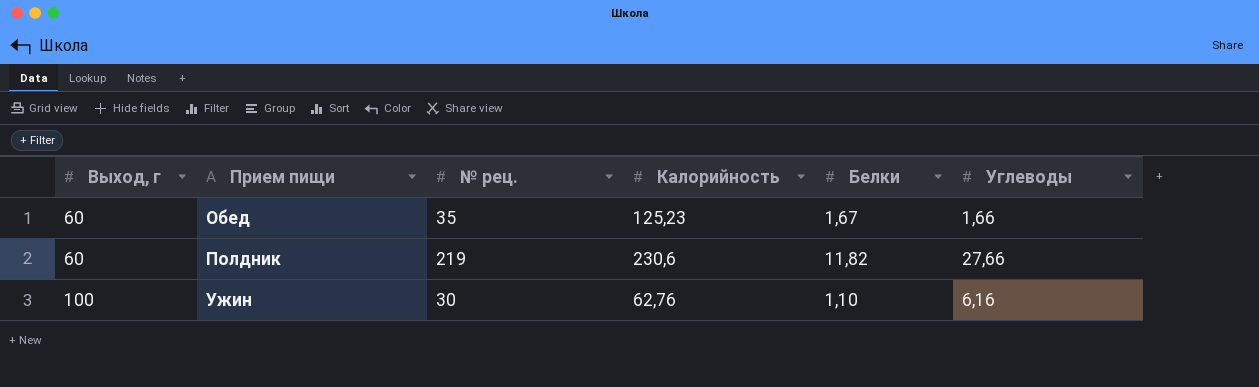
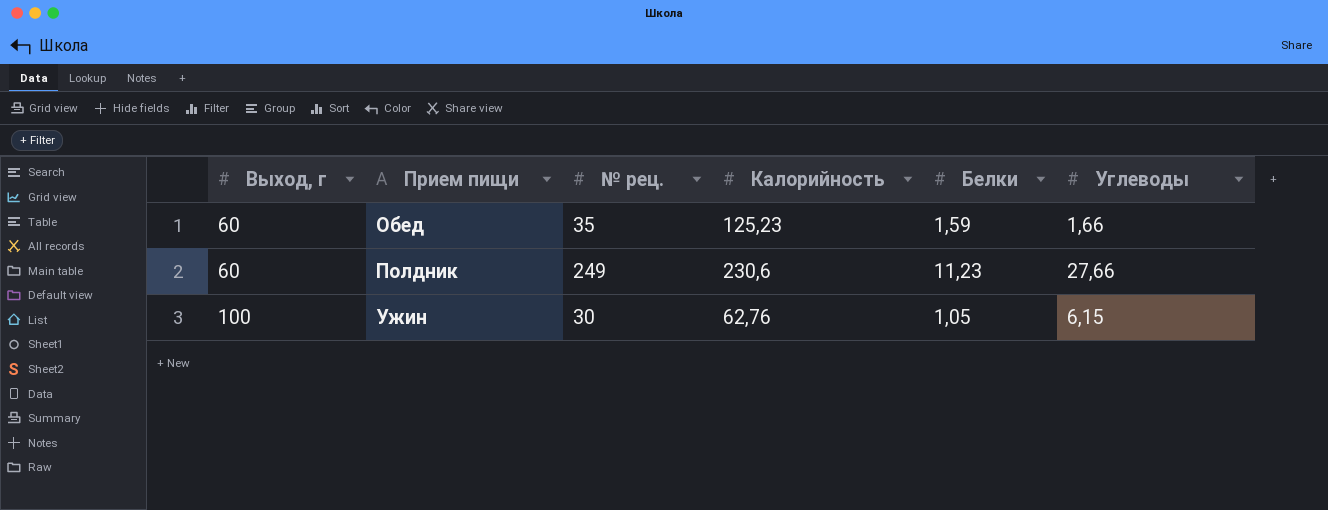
Обед | Белки: 1,67 -> 1,59
Полдник | № рец.: 219 -> 249
Полдник | Белки: 11,82 -> 11,23
Ужин | Белки: 1,10 -> 1,05
Ужин | Углеводы: 6,16 -> 6,15

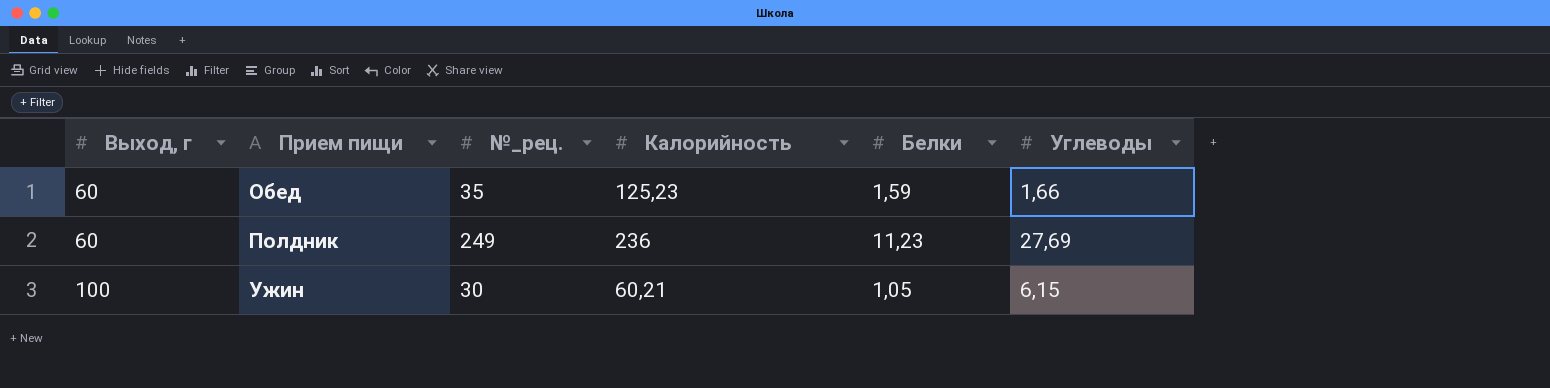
column name: № рец. -> №_рец.
Полдник | Калорийность: 230,6 -> 236
Полдник | Углеводы: 27,66 -> 27,69
Ужин | Калорийность: 62,76 -> 60,21

